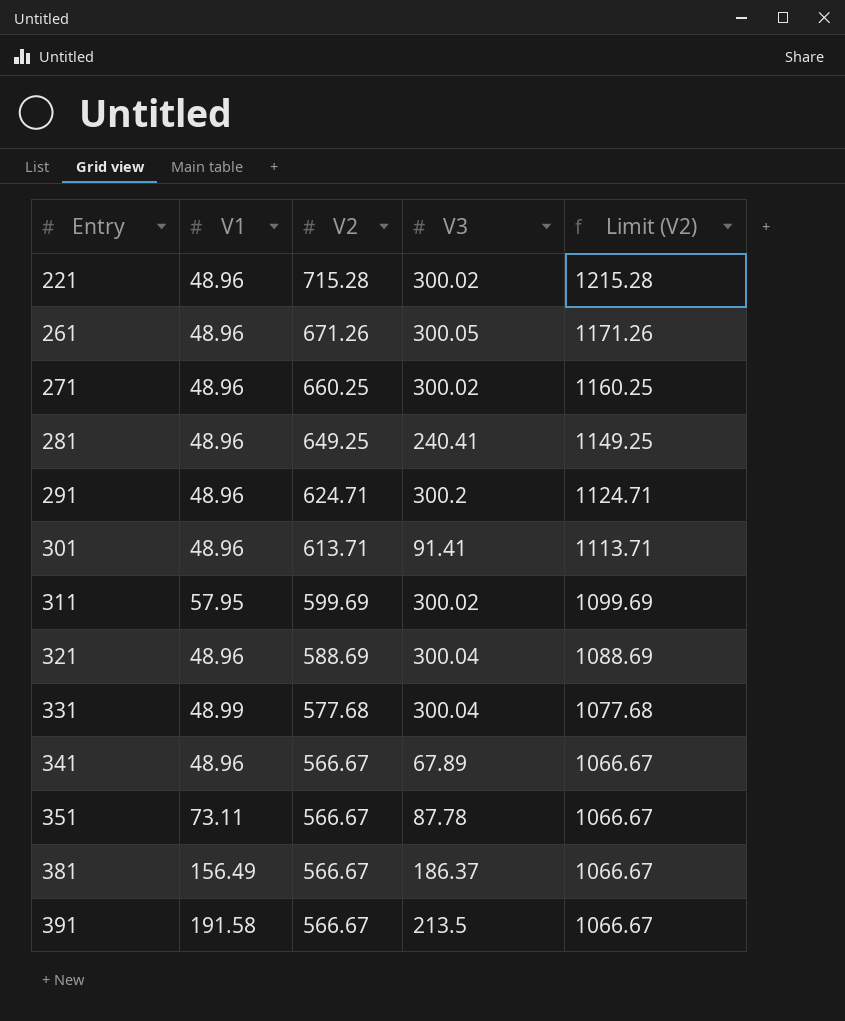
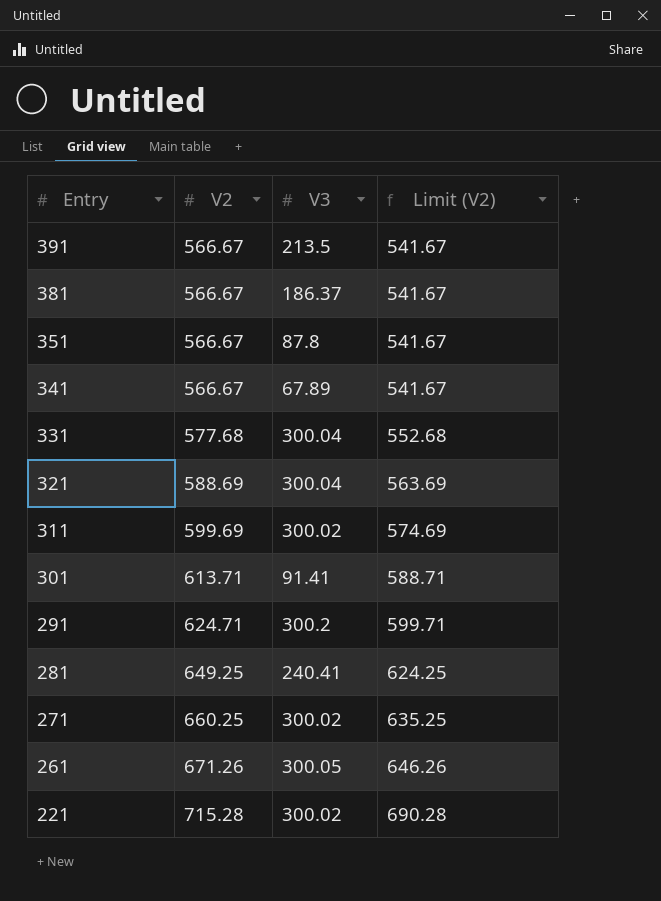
row order: Entry ascending -> Entry descending
column V1 | position: 2 -> none
column Limit (V2) | formula: [V2] + 500 -> [V2] - 25
351 | V3: 87.78 -> 87.8

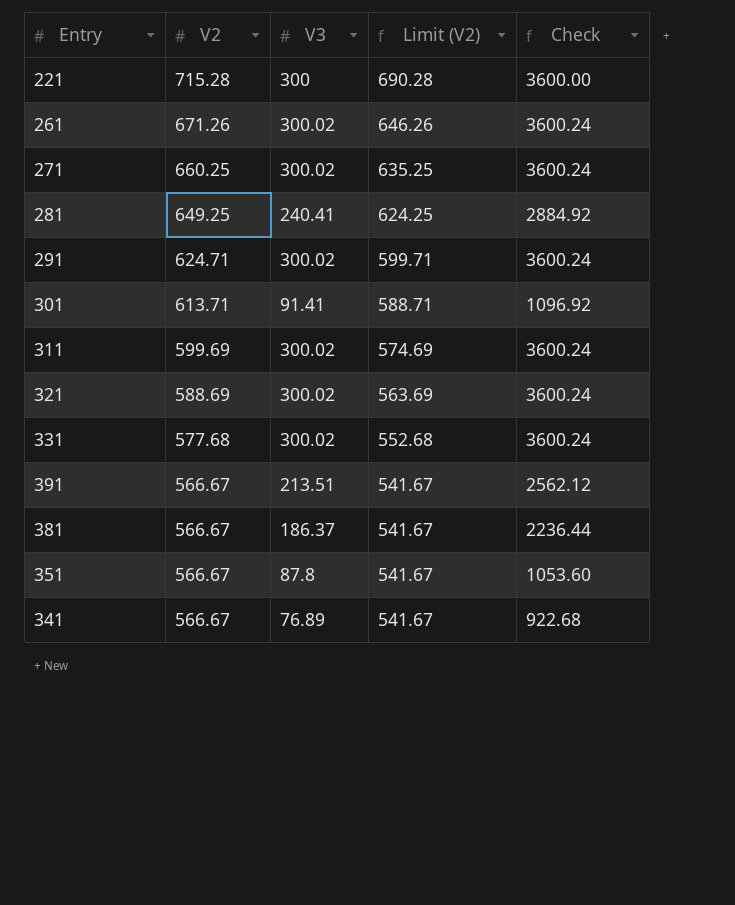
row order: Entry descending -> V2 descending
column Check | formula: none -> [V3] * 12
221 | V3: 300.02 -> 300
261 | V3: 300.05 -> 300.02
291 | V3: 300.2 -> 300.02
321 | V3: 300.04 -> 300.02
331 | V3: 300.04 -> 300.02
391 | V3: 213.5 -> 213.51
341 | V3: 67.89 -> 76.89

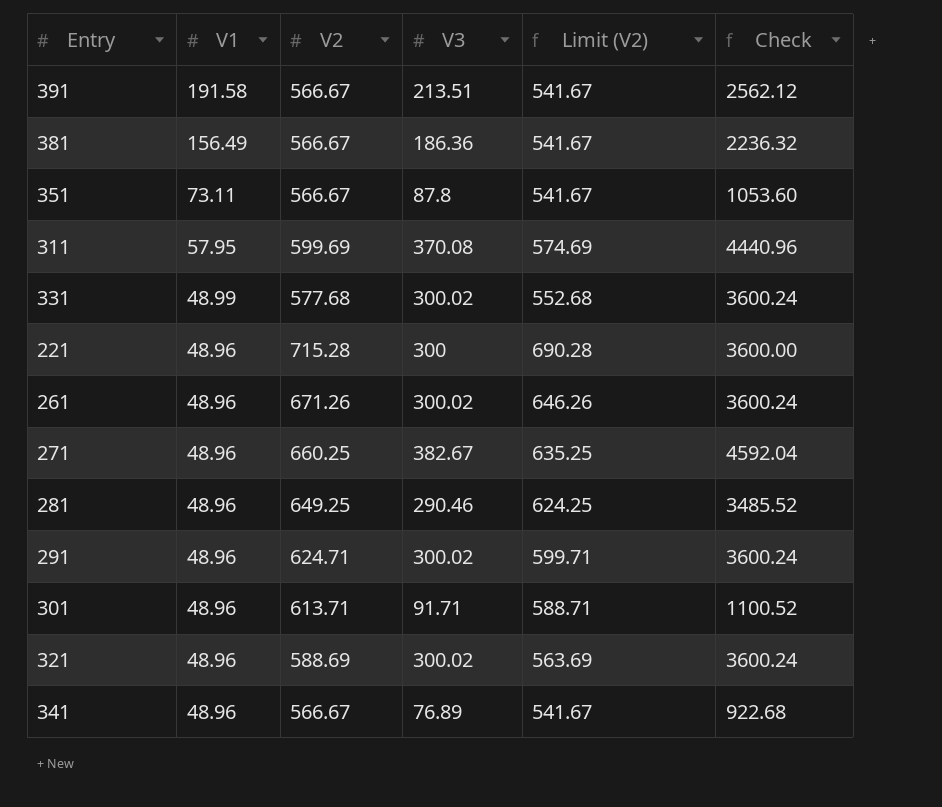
row order: V2 descending -> V1 descending
column V1 | position: none -> 2
381 | V3: 186.37 -> 186.36
381 | Check: 2236.44 -> 2236.32
311 | V3: 300.02 -> 370.08
311 | Check: 3600.24 -> 4440.96
271 | V3: 300.02 -> 382.67
271 | Check: 3600.24 -> 4592.04
281 | V3: 240.41 -> 290.46
281 | Check: 2884.92 -> 3485.52
301 | V3: 91.41 -> 91.71
301 | Check: 1096.92 -> 1100.52

